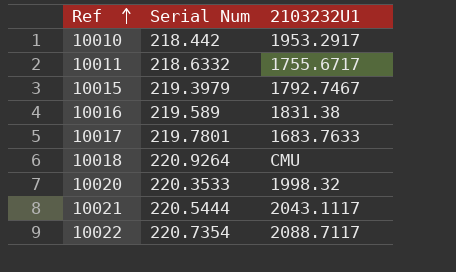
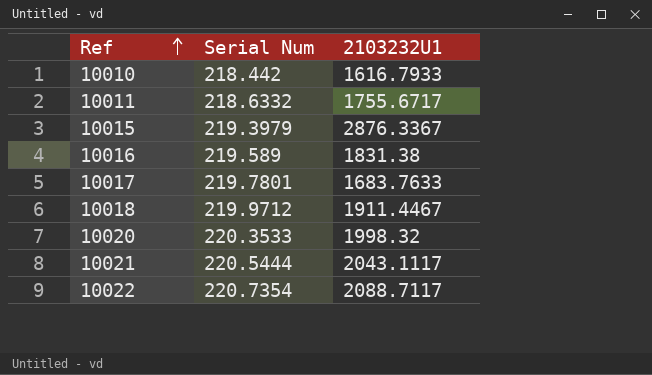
10010 | 2103232U1: 1953.2917 -> 1616.7933
10015 | 2103232U1: 1792.7467 -> 2876.3367
10018 | Serial Num: 220.9264 -> 219.9712
10018 | 2103232U1: CMU -> 1911.4467

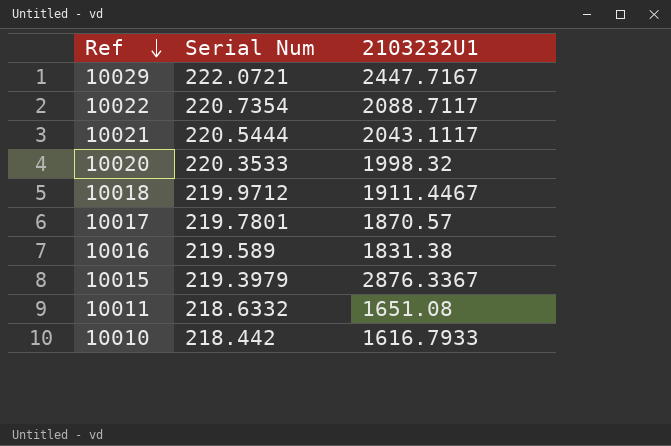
row order: Ref ascending -> Ref descending
row 10029: none -> 222.0721 | 2447.7167
10017 | 2103232U1: 1683.7633 -> 1870.57
10011 | 2103232U1: 1755.6717 -> 1651.08

